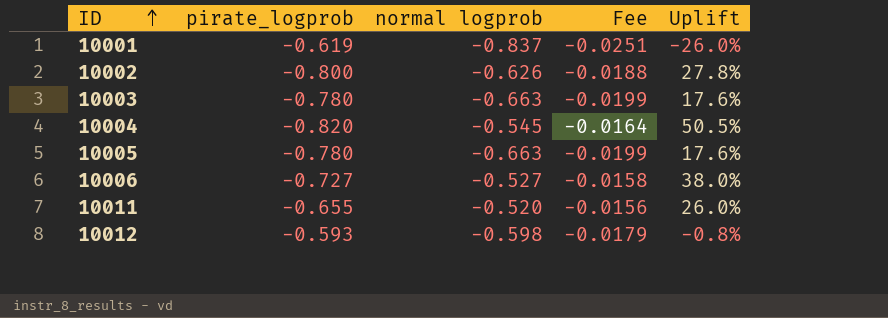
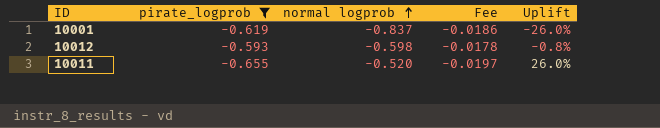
filter: none -> pirate_logprob >= -0.655
row order: ID ascending -> normal logprob ascending
column Fee | formula: [normal logprob] * 0.03 -> [pirate_logprob] * 0.03

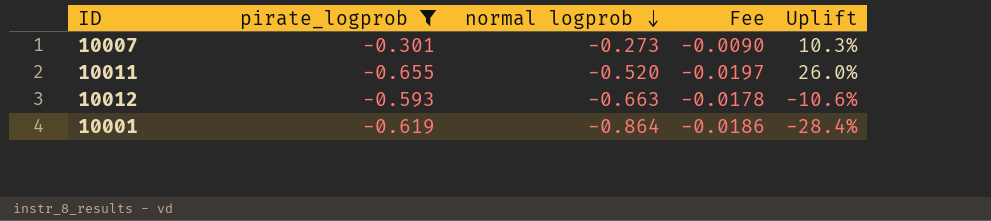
row order: normal logprob ascending -> normal logprob descending
row 10007: none -> -0.301 | -0.273 | -0.0090 | 10.3%
10012 | normal logprob: -0.598 -> -0.663
10012 | Uplift: -0.8% -> -10.6%
10001 | normal logprob: -0.837 -> -0.864
10001 | Uplift: -26.0% -> -28.4%

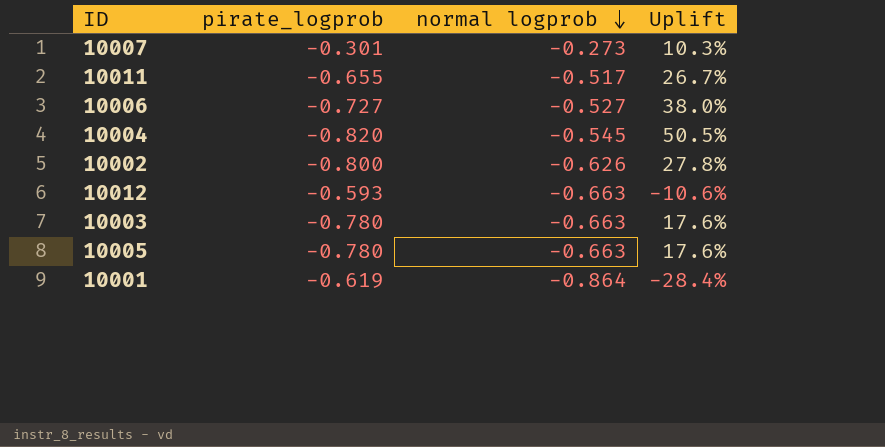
filter: pirate_logprob >= -0.655 -> none
column Fee | formula: [pirate_logprob] * 0.03 -> none
10011 | normal logprob: -0.520 -> -0.517
10011 | Uplift: 26.0% -> 26.7%

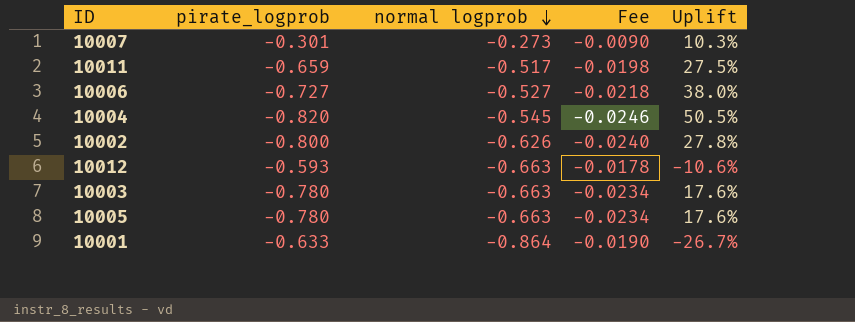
column Fee | formula: none -> [pirate_logprob] * 0.03
10011 | pirate_logprob: -0.655 -> -0.659
10011 | Uplift: 26.7% -> 27.5%
10001 | pirate_logprob: -0.619 -> -0.633
10001 | Uplift: -28.4% -> -26.7%

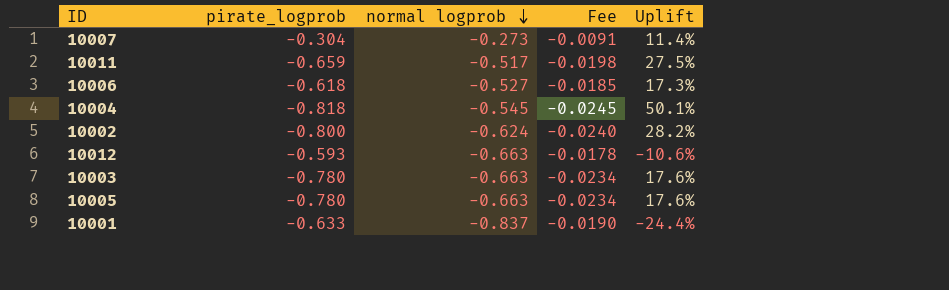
10007 | pirate_logprob: -0.301 -> -0.304
10007 | Fee: -0.0090 -> -0.0091
10007 | Uplift: 10.3% -> 11.4%
10006 | pirate_logprob: -0.727 -> -0.618
10006 | Fee: -0.0218 -> -0.0185
10006 | Uplift: 38.0% -> 17.3%
10004 | pirate_logprob: -0.820 -> -0.818
10004 | Fee: -0.0246 -> -0.0245
10004 | Uplift: 50.5% -> 50.1%
10002 | normal logprob: -0.626 -> -0.624
10002 | Uplift: 27.8% -> 28.2%
10001 | normal logprob: -0.864 -> -0.837
10001 | Uplift: -26.7% -> -24.4%

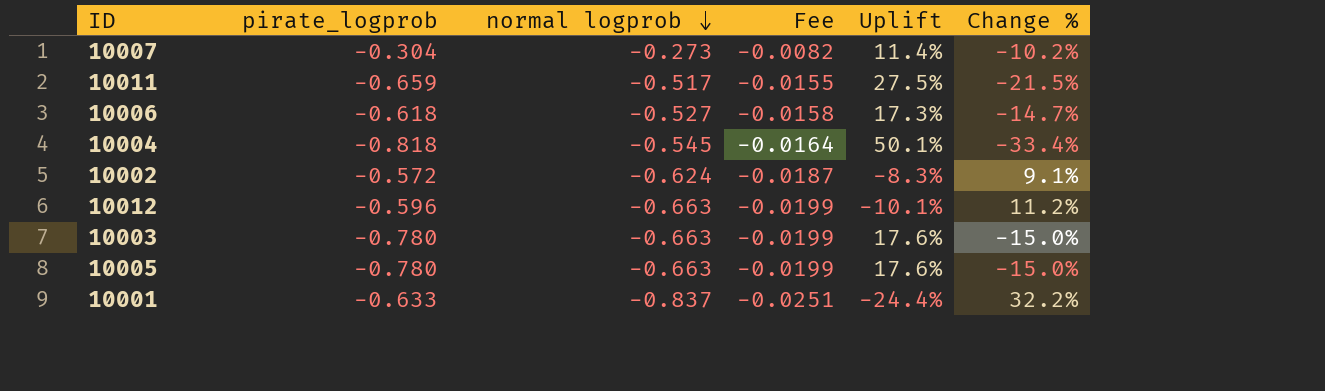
column Fee | formula: [pirate_logprob] * 0.03 -> [normal logprob] * 0.03
column Change % | formula: none -> ([normal logprob] - [pirate_logprob]) / [pirate_logprob]
10002 | pirate_logprob: -0.800 -> -0.572
10002 | Uplift: 28.2% -> -8.3%
10012 | pirate_logprob: -0.593 -> -0.596
10012 | Uplift: -10.6% -> -10.1%

